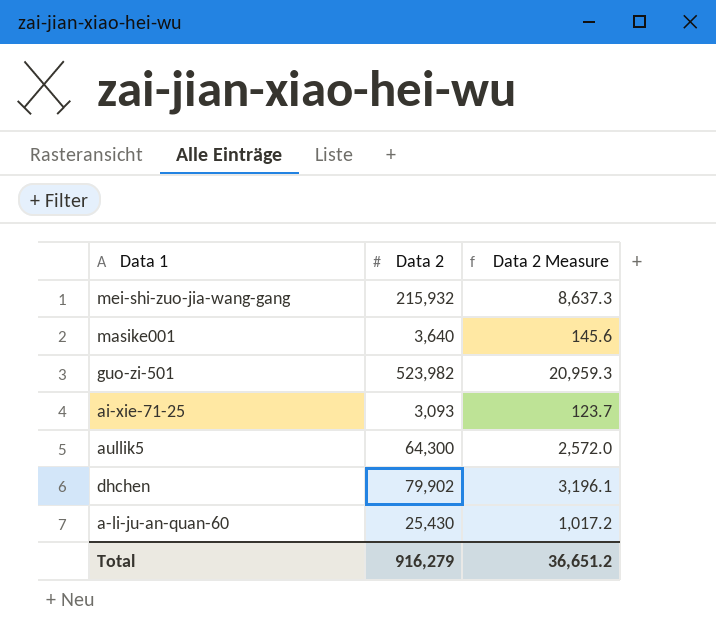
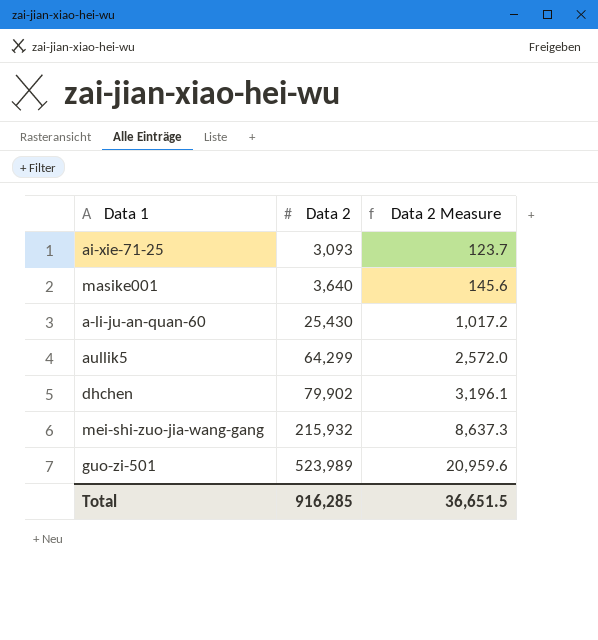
row order: none -> Data 2 ascending
aullik5 | Data 2: 64,300 -> 64,299
guo-zi-501 | Data 2: 523,982 -> 523,989
guo-zi-501 | Data 2 Measure: 20,959.3 -> 20,959.6
Total | Data 2: 916,279 -> 916,285
Total | Data 2 Measure: 36,651.2 -> 36,651.5

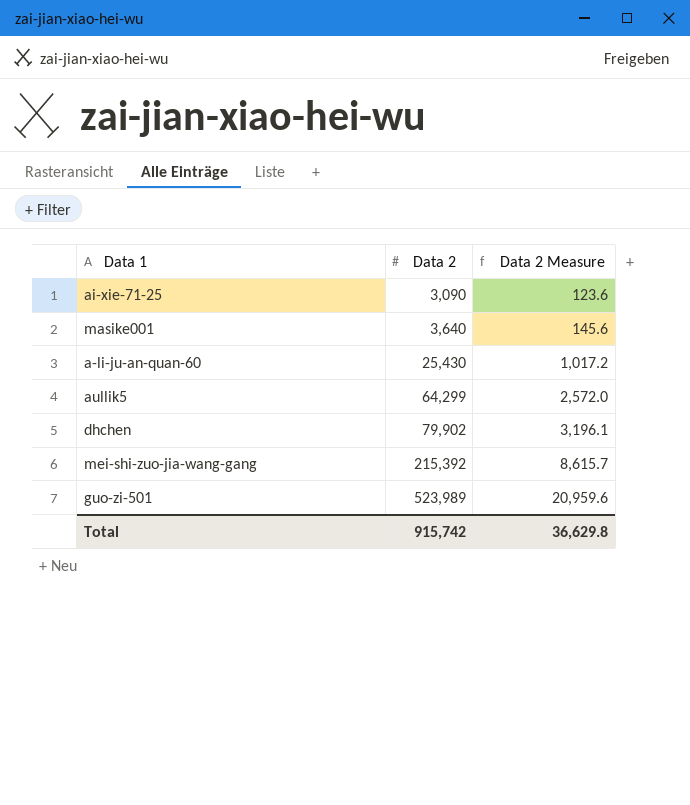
ai-xie-71-25 | Data 2: 3,093 -> 3,090
ai-xie-71-25 | Data 2 Measure: 123.7 -> 123.6
mei-shi-zuo-jia-wang-gang | Data 2: 215,932 -> 215,392
mei-shi-zuo-jia-wang-gang | Data 2 Measure: 8,637.3 -> 8,615.7
Total | Data 2: 916,285 -> 915,742
Total | Data 2 Measure: 36,651.5 -> 36,629.8

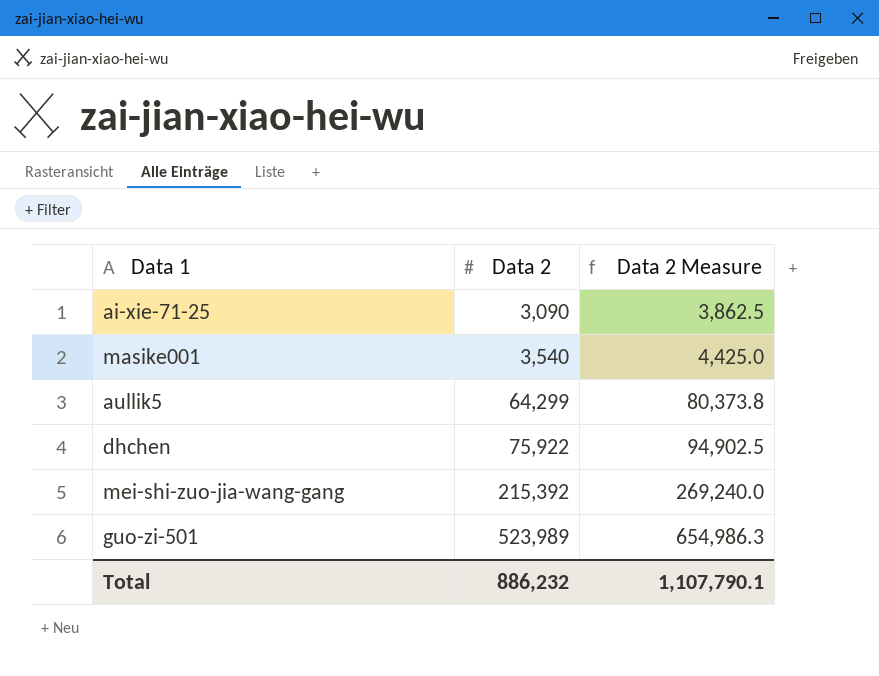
column Data 2 Measure | formula: [Data 2] * 0.04 -> [Data 2] * 1.25
row a-li-ju-an-quan-60: 25,430 | 1,017.2 -> none
masike001 | Data 2: 3,640 -> 3,540
dhchen | Data 2: 79,902 -> 75,922
Total | Data 2: 915,742 -> 886,232
Total | Data 2 Measure: 36,629.8 -> 1,107,790.1

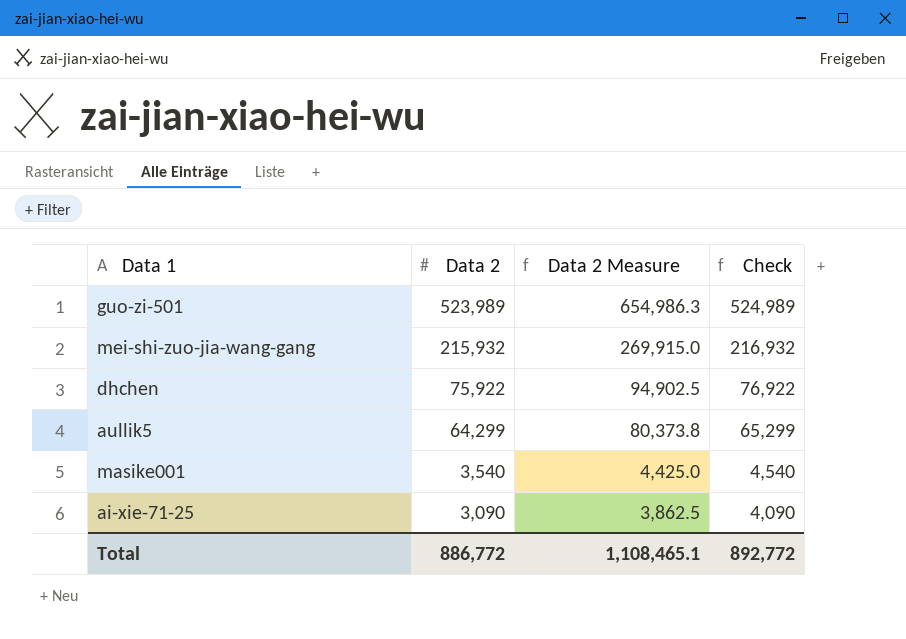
row order: Data 2 ascending -> Data 2 descending
column Check | formula: none -> [Data 2] + 1000
mei-shi-zuo-jia-wang-gang | Data 2: 215,392 -> 215,932
mei-shi-zuo-jia-wang-gang | Data 2 Measure: 269,240.0 -> 269,915.0
Total | Data 2: 886,232 -> 886,772
Total | Data 2 Measure: 1,107,790.1 -> 1,108,465.1

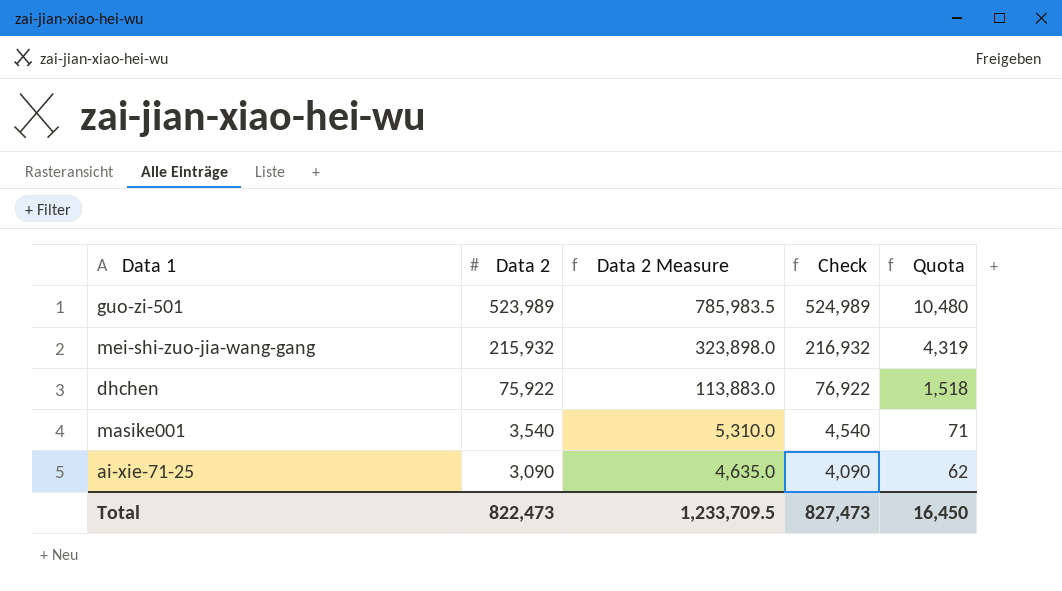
column Data 2 Measure | formula: [Data 2] * 1.25 -> [Data 2] * 1.5
column Quota | formula: none -> [Data 2] * 0.02
row aullik5: 64,299 | 80,373.8 | 65,299 -> none
Total | Data 2: 886,772 -> 822,473
Total | Data 2 Measure: 1,108,465.1 -> 1,233,709.5
Total | Check: 892,772 -> 827,473

